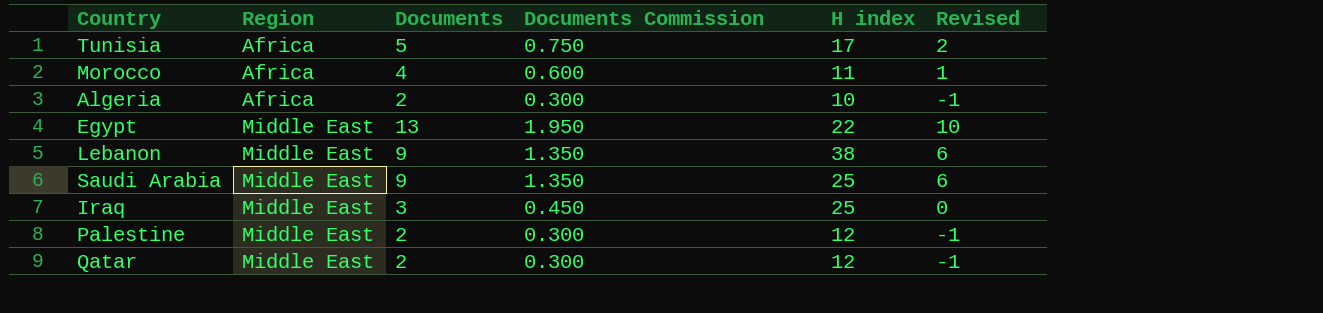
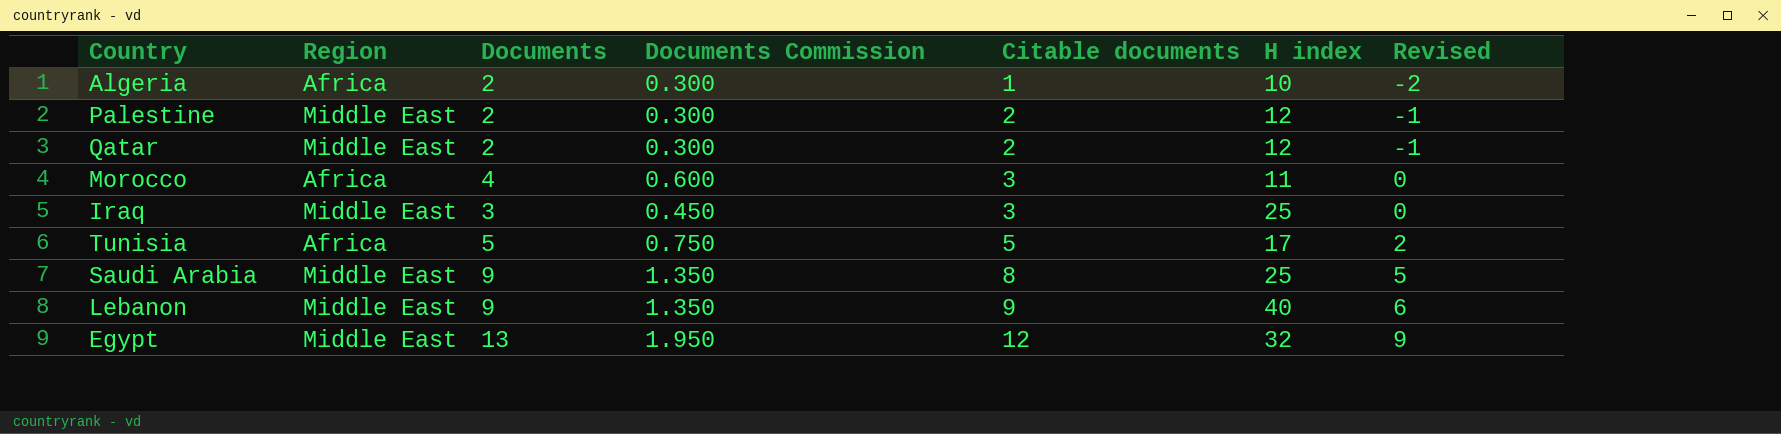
row order: Region ascending -> Citable documents ascending
column Citable documents | position: none -> 5
column Revised | formula: [Documents] - 3 -> [Citable documents] - 3
Lebanon | H index: 38 -> 40
Egypt | H index: 22 -> 32

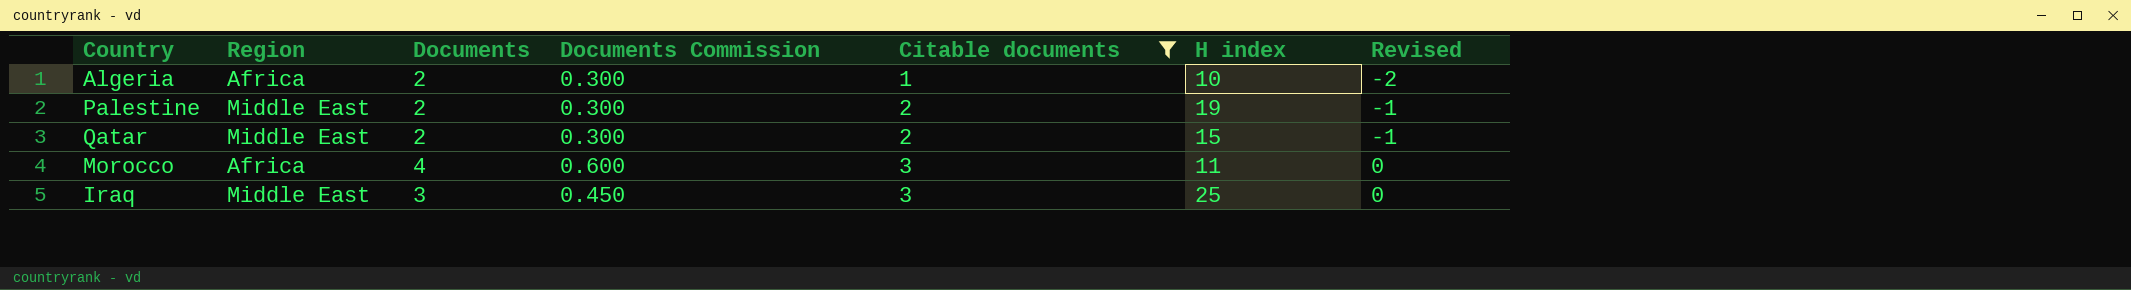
filter: none -> Citable documents <= 3
Palestine | H index: 12 -> 19
Qatar | H index: 12 -> 15

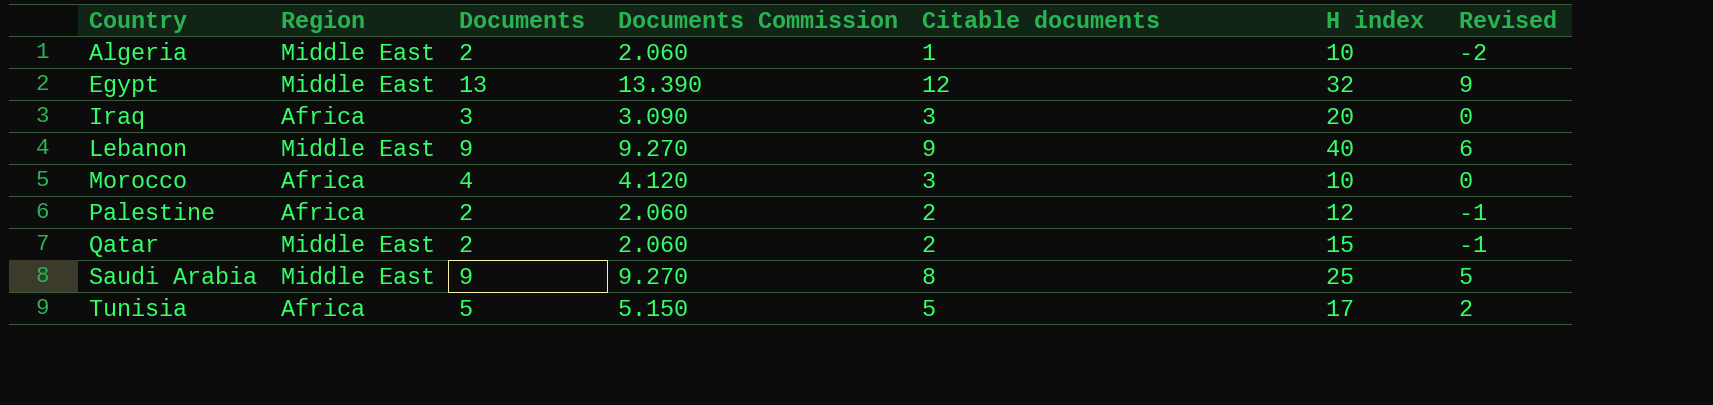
filter: Citable documents <= 3 -> none
row order: Citable documents ascending -> Country ascending
column Documents Commission | formula: [Documents] * 0.15 -> [Documents] * 1.03
Algeria | Region: Africa -> Middle East
Iraq | Region: Middle East -> Africa
Iraq | H index: 25 -> 20
Morocco | H index: 11 -> 10
Palestine | Region: Middle East -> Africa
Palestine | H index: 19 -> 12

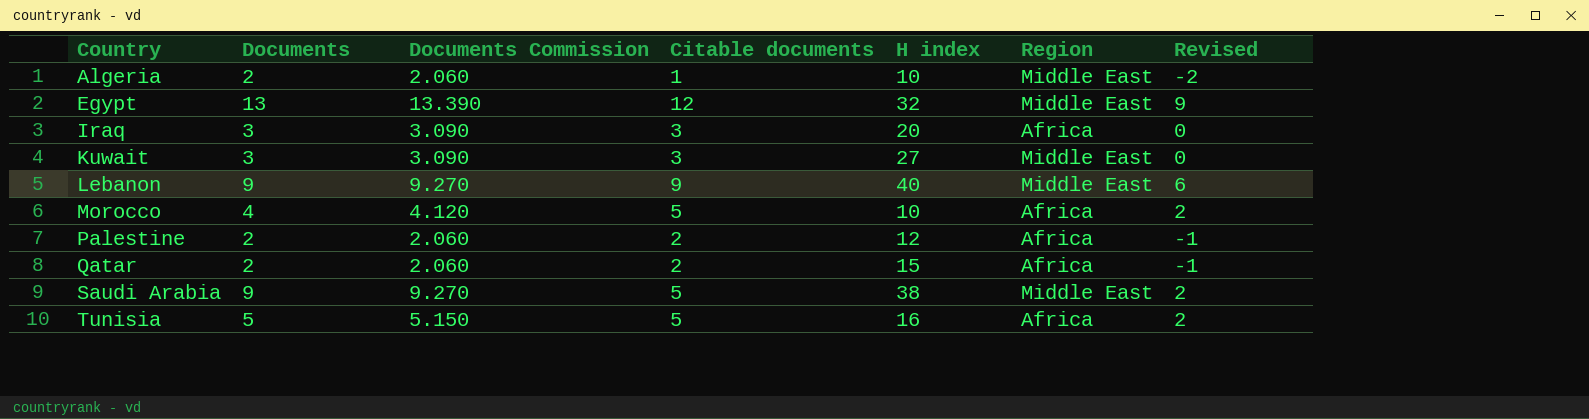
column Region | position: 2 -> 6
row Kuwait: none -> 3 | 3.090 | 3 | 27 | Middle East | 0
Morocco | Citable documents: 3 -> 5
Morocco | Revised: 0 -> 2
Qatar | Region: Middle East -> Africa
Saudi Arabia | Citable documents: 8 -> 5
Saudi Arabia | H index: 25 -> 38
Saudi Arabia | Revised: 5 -> 2
Tunisia | H index: 17 -> 16

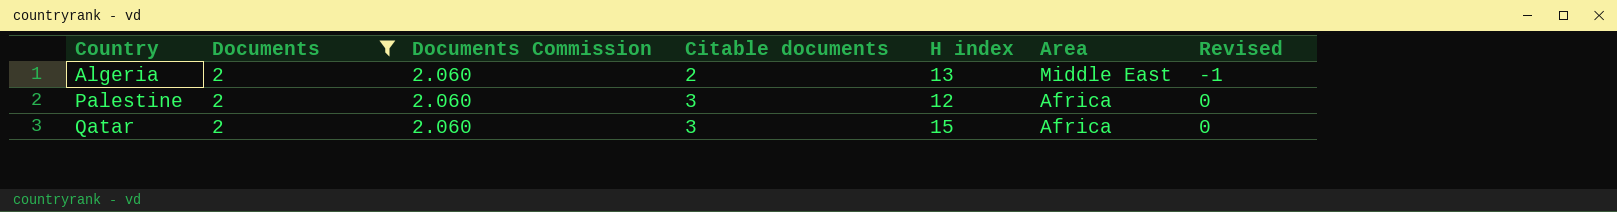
filter: none -> Documents = 2
column name: Region -> Area
Algeria | Citable documents: 1 -> 2
Algeria | H index: 10 -> 13
Algeria | Revised: -2 -> -1
Palestine | Citable documents: 2 -> 3
Palestine | Revised: -1 -> 0
Qatar | Citable documents: 2 -> 3
Qatar | Revised: -1 -> 0

